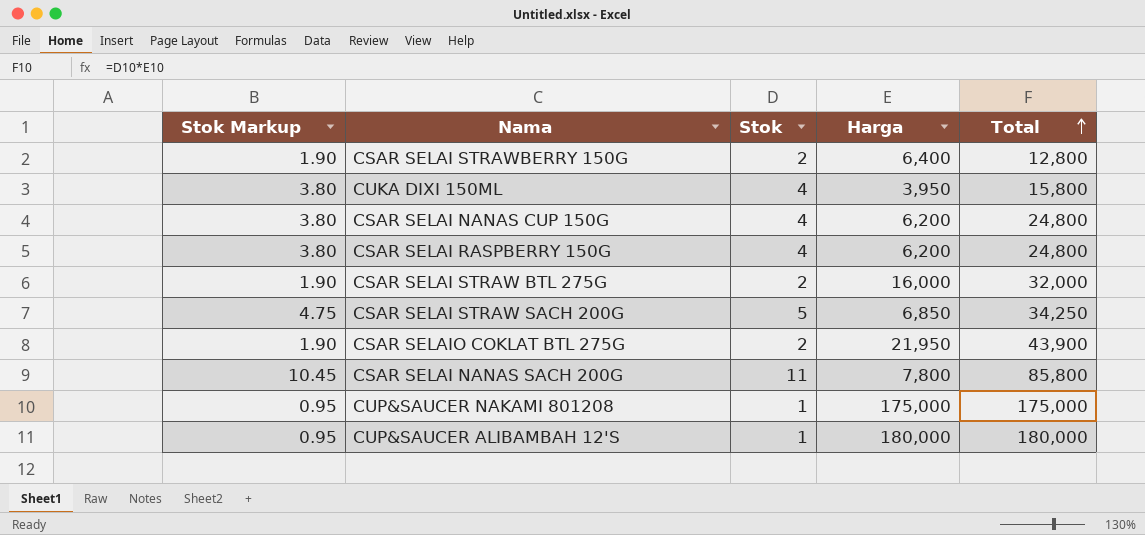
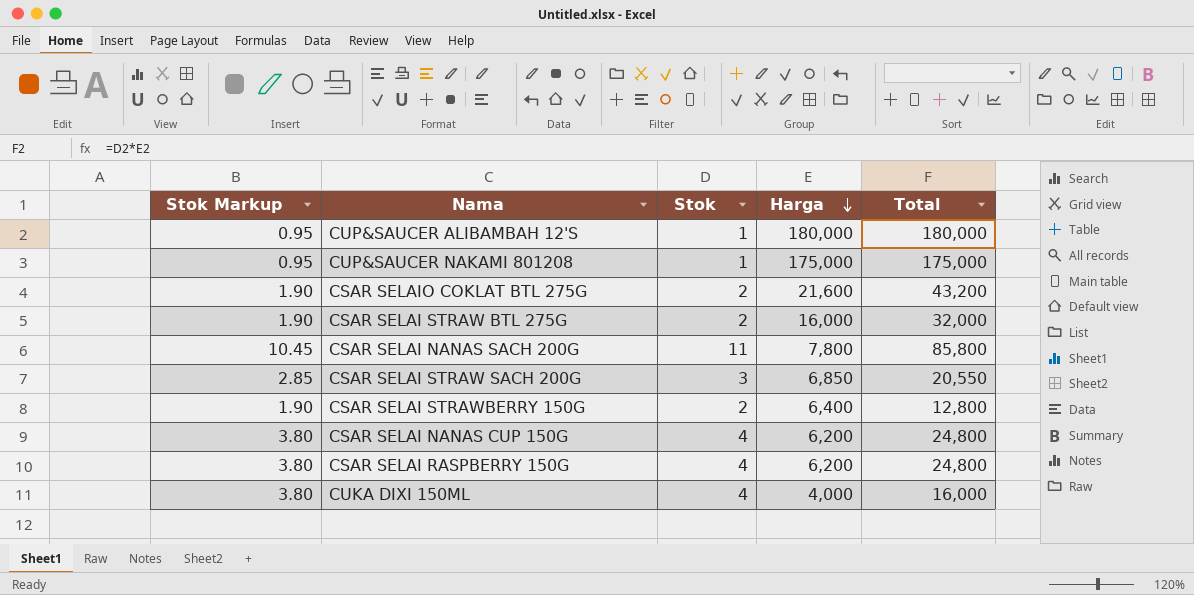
row order: Total ascending -> Harga descending
CSAR SELAIO COKLAT BTL 275G | Harga: 21,950 -> 21,600
CSAR SELAIO COKLAT BTL 275G | Total: 43,900 -> 43,200
CSAR SELAI STRAW SACH 200G | Stok Markup: 4.75 -> 2.85
CSAR SELAI STRAW SACH 200G | Stok: 5 -> 3
CSAR SELAI STRAW SACH 200G | Total: 34,250 -> 20,550
CUKA DIXI 150ML | Harga: 3,950 -> 4,000
CUKA DIXI 150ML | Total: 15,800 -> 16,000

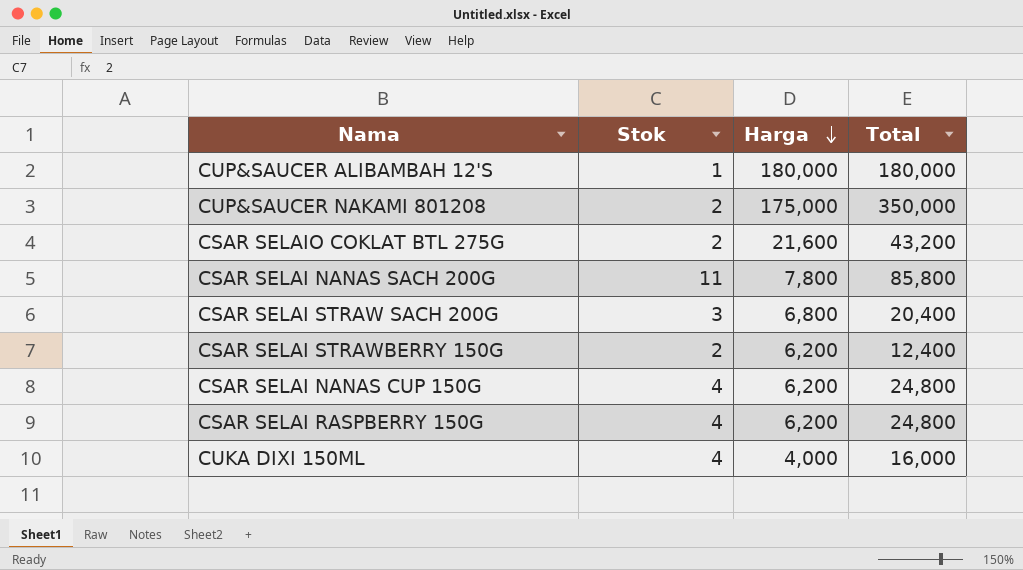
column Stok Markup | formula: [Stok] * 0.95 -> none
row CSAR SELAI STRAW BTL 275G: 1.90 | 2 | 16,000 | 32,000 -> none
CUP&SAUCER NAKAMI 801208 | Stok: 1 -> 2
CUP&SAUCER NAKAMI 801208 | Total: 175,000 -> 350,000
CSAR SELAI STRAW SACH 200G | Harga: 6,850 -> 6,800
CSAR SELAI STRAW SACH 200G | Total: 20,550 -> 20,400
CSAR SELAI STRAWBERRY 150G | Harga: 6,400 -> 6,200
CSAR SELAI STRAWBERRY 150G | Total: 12,800 -> 12,400

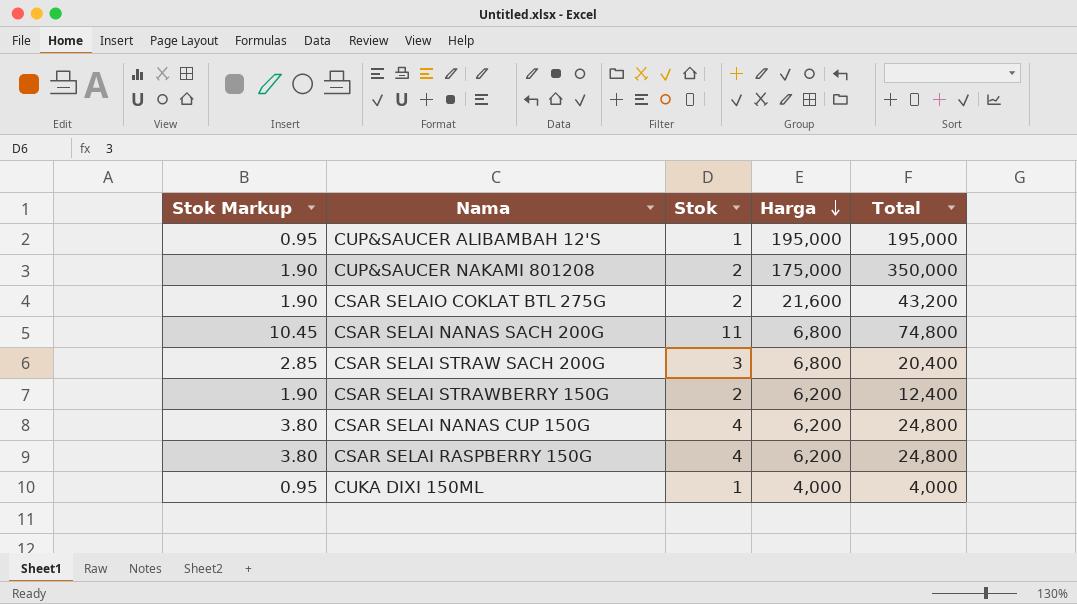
column Stok Markup | formula: none -> [Stok] * 0.95
CUP&SAUCER ALIBAMBAH 12'S | Harga: 180,000 -> 195,000
CUP&SAUCER ALIBAMBAH 12'S | Total: 180,000 -> 195,000
CSAR SELAI NANAS SACH 200G | Harga: 7,800 -> 6,800
CSAR SELAI NANAS SACH 200G | Total: 85,800 -> 74,800
CUKA DIXI 150ML | Stok: 4 -> 1
CUKA DIXI 150ML | Total: 16,000 -> 4,000

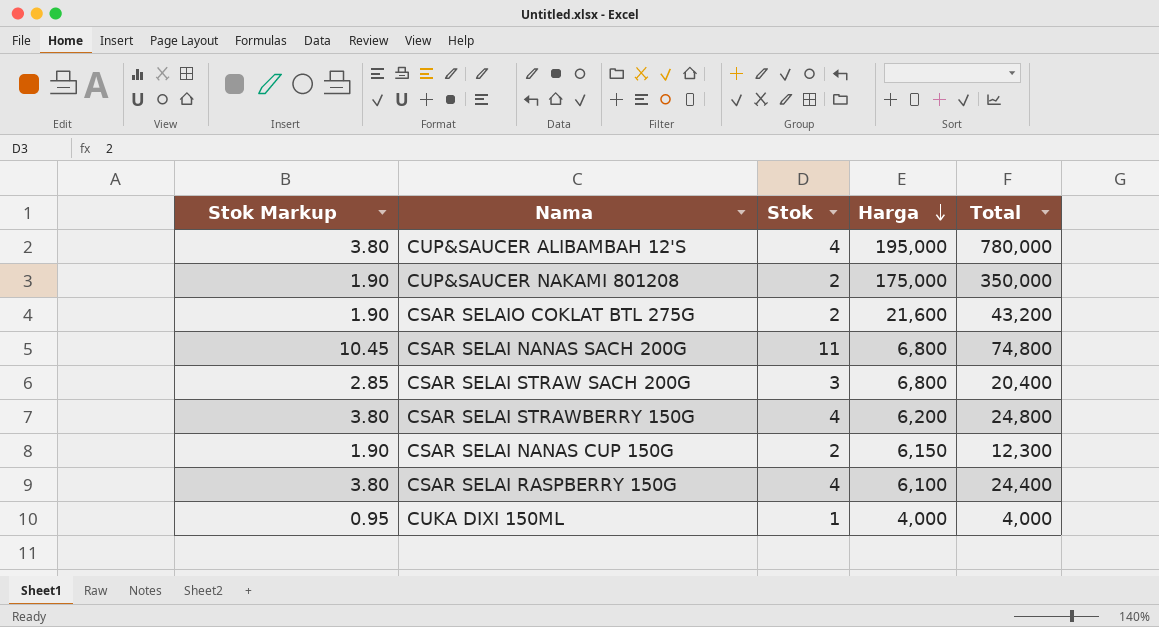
CUP&SAUCER ALIBAMBAH 12'S | Stok Markup: 0.95 -> 3.80
CUP&SAUCER ALIBAMBAH 12'S | Stok: 1 -> 4
CUP&SAUCER ALIBAMBAH 12'S | Total: 195,000 -> 780,000
CSAR SELAI STRAWBERRY 150G | Stok Markup: 1.90 -> 3.80
CSAR SELAI STRAWBERRY 150G | Stok: 2 -> 4
CSAR SELAI STRAWBERRY 150G | Total: 12,400 -> 24,800
CSAR SELAI NANAS CUP 150G | Stok Markup: 3.80 -> 1.90
CSAR SELAI NANAS CUP 150G | Stok: 4 -> 2
CSAR SELAI NANAS CUP 150G | Harga: 6,200 -> 6,150
CSAR SELAI NANAS CUP 150G | Total: 24,800 -> 12,300
CSAR SELAI RASPBERRY 150G | Harga: 6,200 -> 6,100
CSAR SELAI RASPBERRY 150G | Total: 24,800 -> 24,400

